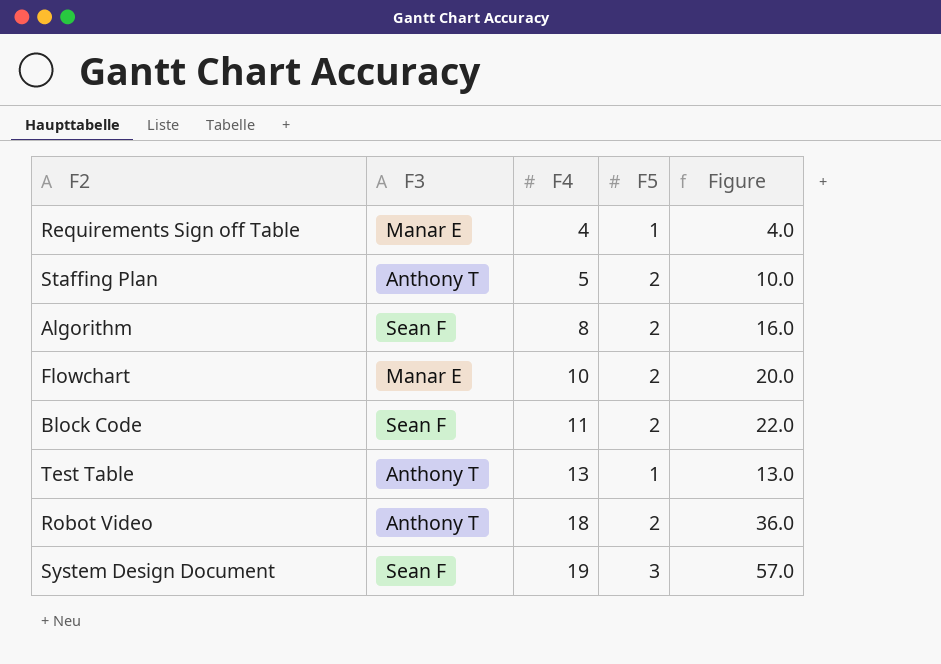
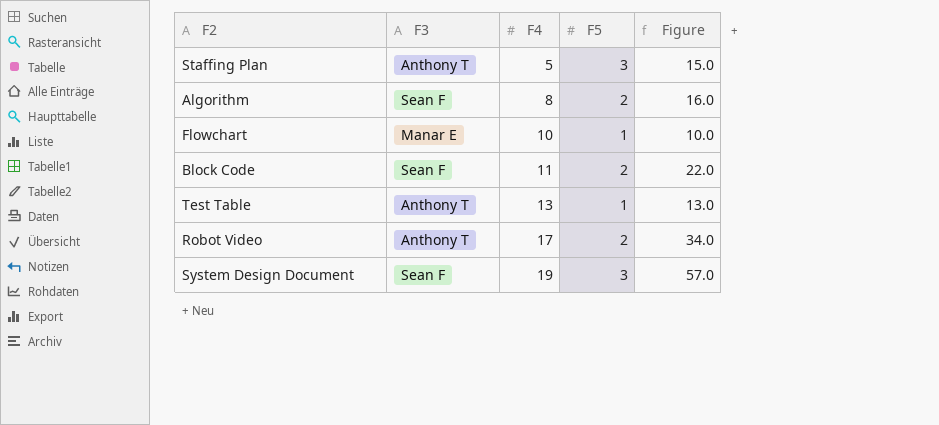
row Requirements Sign off Table: Manar E | 4 | 1 | 4.0 -> none
Staffing Plan | F5: 2 -> 3
Staffing Plan | Figure: 10.0 -> 15.0
Flowchart | F5: 2 -> 1
Flowchart | Figure: 20.0 -> 10.0
Robot Video | F4: 18 -> 17
Robot Video | Figure: 36.0 -> 34.0

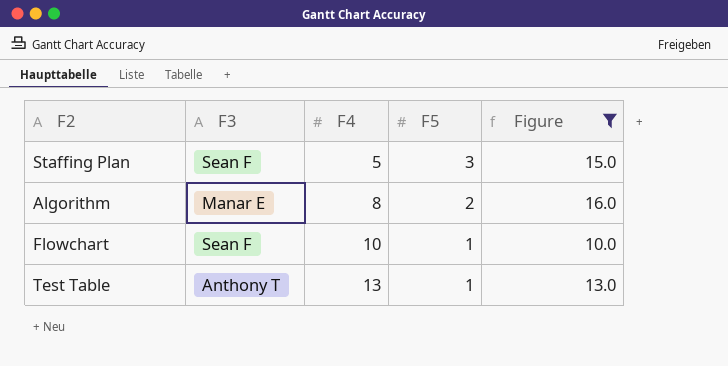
filter: none -> Figure <= 16.0
Staffing Plan | F3: Anthony T -> Sean F
Algorithm | F3: Sean F -> Manar E
Flowchart | F3: Manar E -> Sean F

